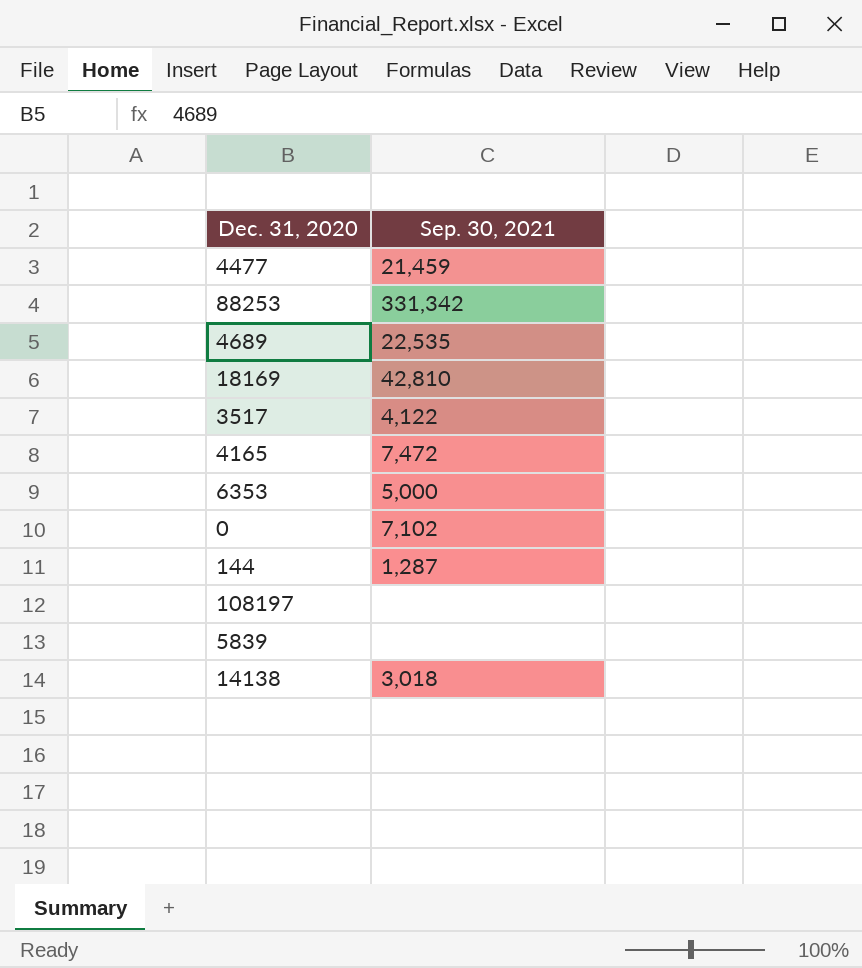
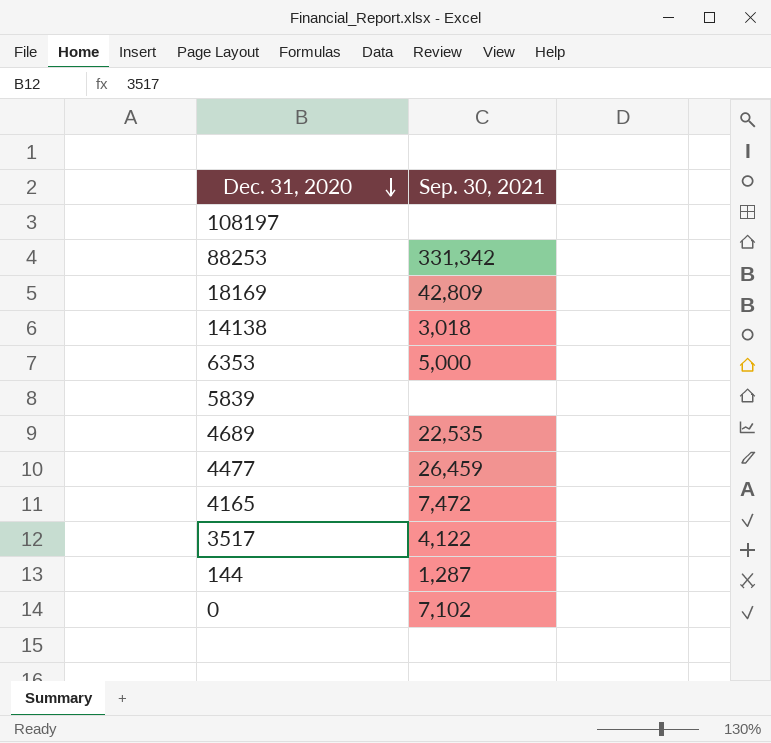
row order: none -> Dec. 31, 2020 descending
18169 | Sep. 30, 2021: 42,810 -> 42,809
4477 | Sep. 30, 2021: 21,459 -> 26,459

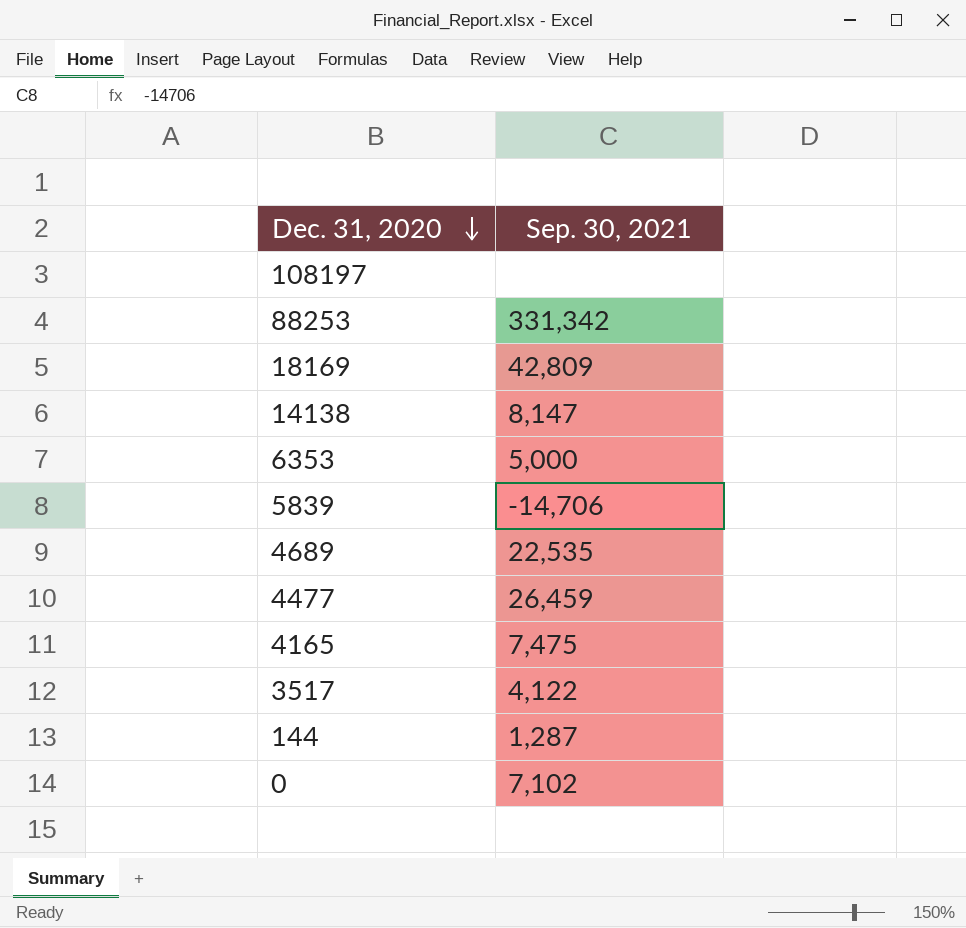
14138 | Sep. 30, 2021: 3,018 -> 8,147
5839 | Sep. 30, 2021: none -> -14,706
4165 | Sep. 30, 2021: 7,472 -> 7,475

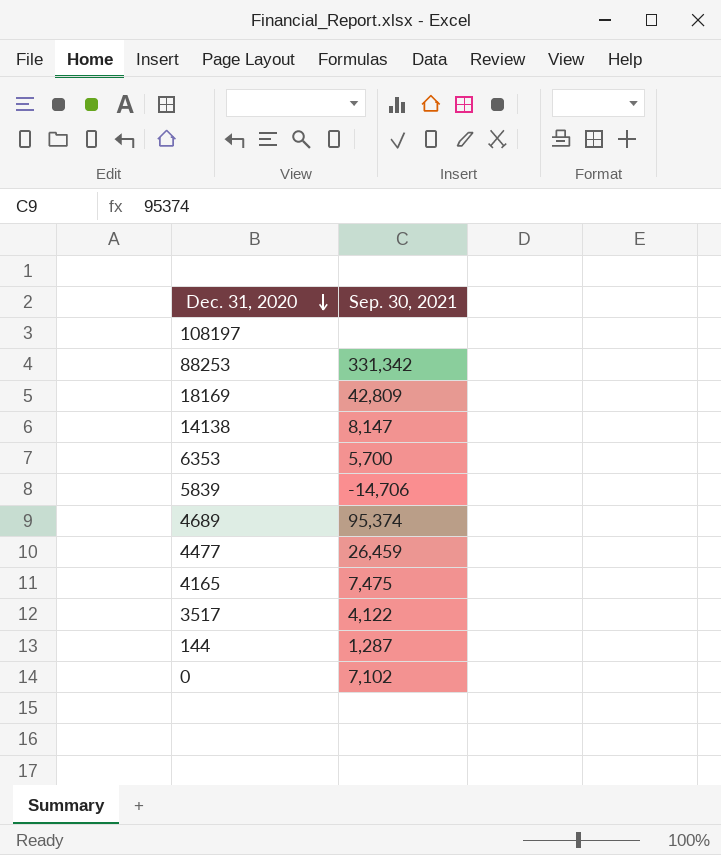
6353 | Sep. 30, 2021: 5,000 -> 5,700
4689 | Sep. 30, 2021: 22,535 -> 95,374

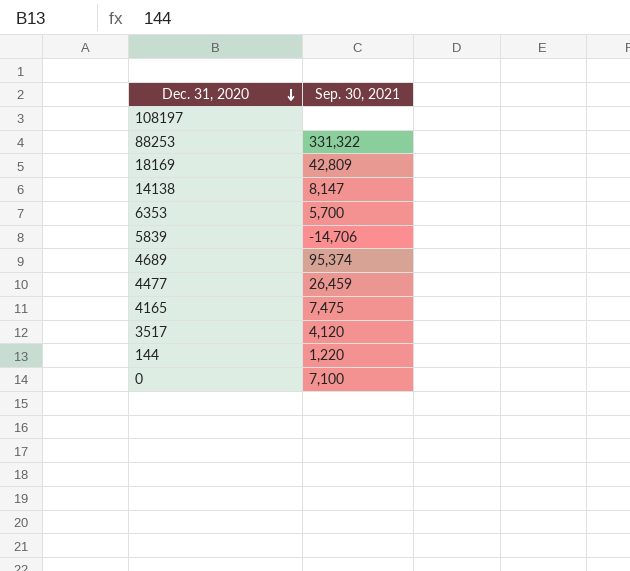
88253 | Sep. 30, 2021: 331,342 -> 331,322
3517 | Sep. 30, 2021: 4,122 -> 4,120
144 | Sep. 30, 2021: 1,287 -> 1,220
0 | Sep. 30, 2021: 7,102 -> 7,100

